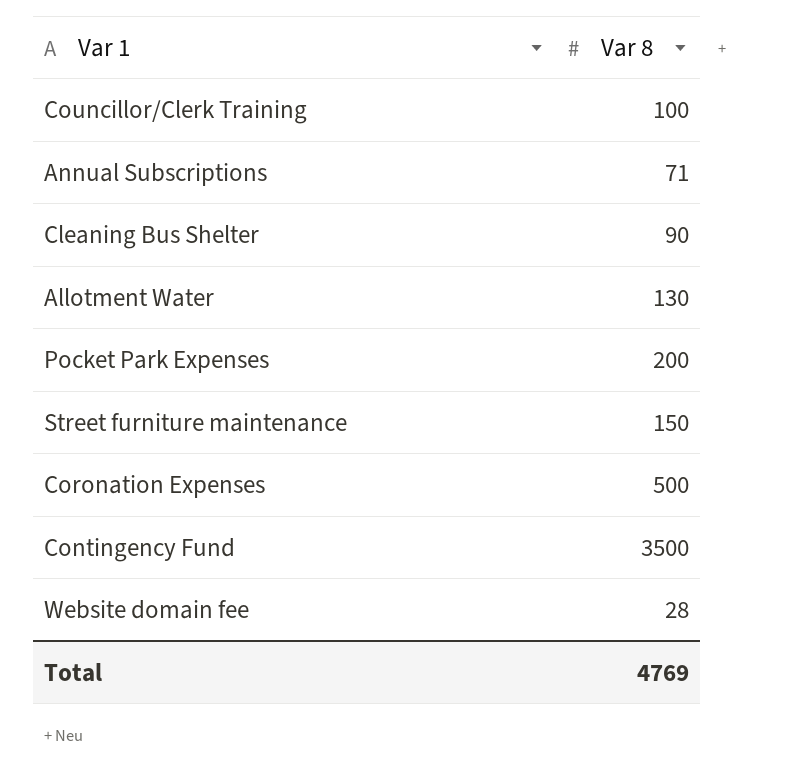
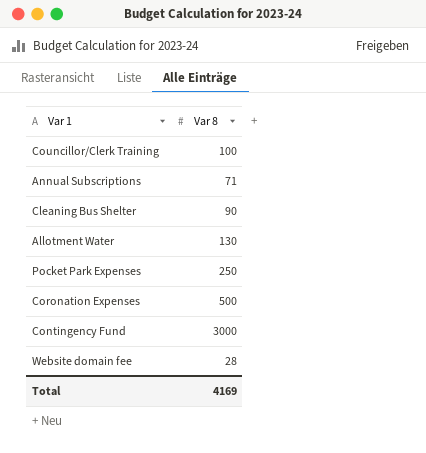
row Street furniture maintenance: 150 -> none
Pocket Park Expenses | Var 8: 200 -> 250
Contingency Fund | Var 8: 3500 -> 3000
Total | Var 8: 4769 -> 4169

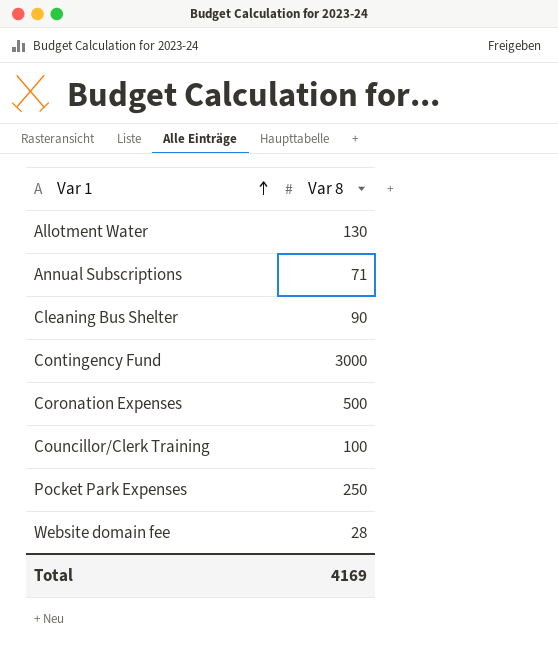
row order: none -> Var 1 ascending

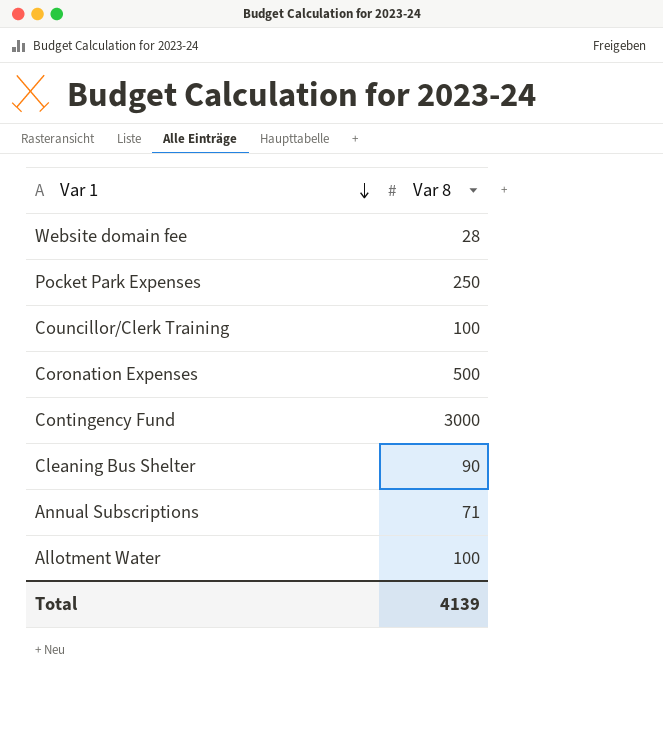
row order: Var 1 ascending -> Var 1 descending
Allotment Water | Var 8: 130 -> 100
Total | Var 8: 4169 -> 4139

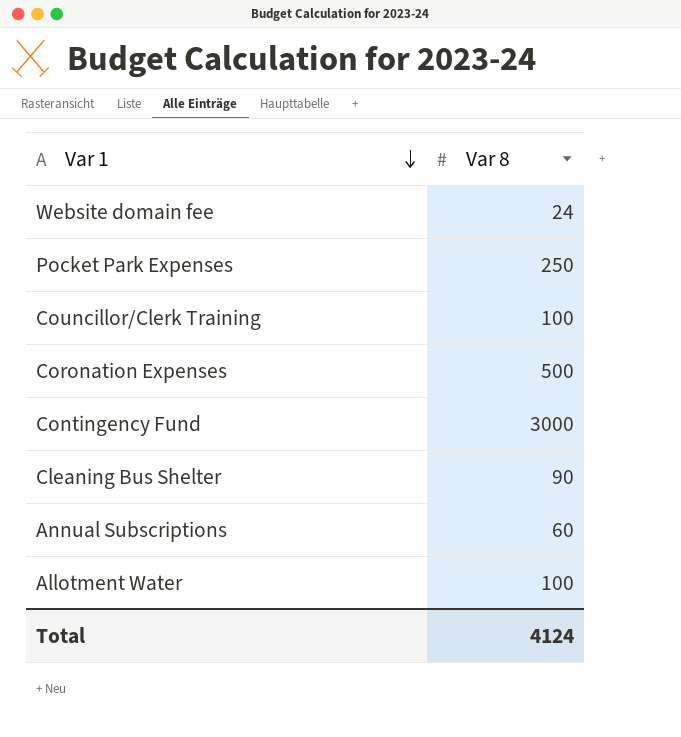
Website domain fee | Var 8: 28 -> 24
Annual Subscriptions | Var 8: 71 -> 60
Total | Var 8: 4139 -> 4124

